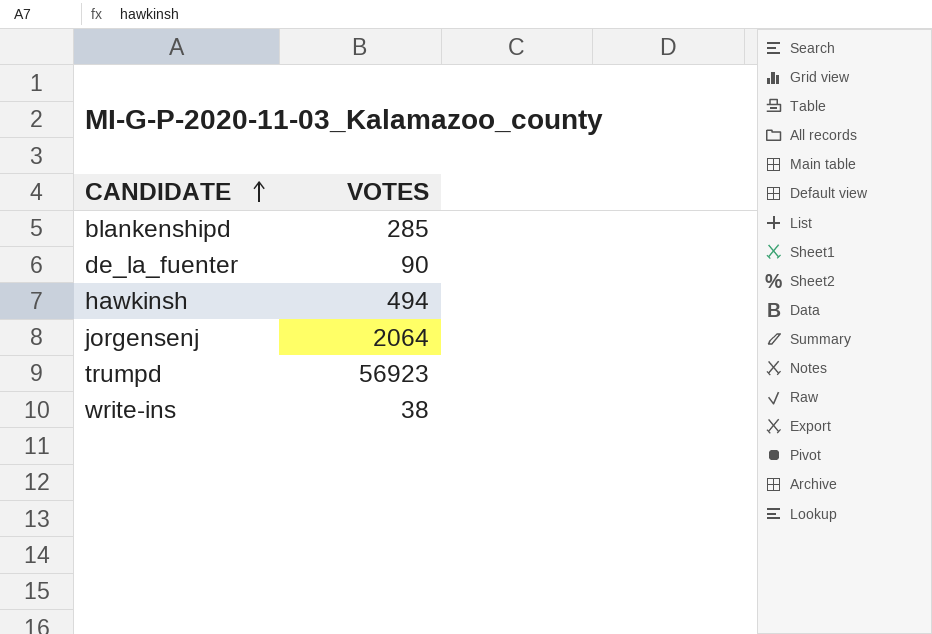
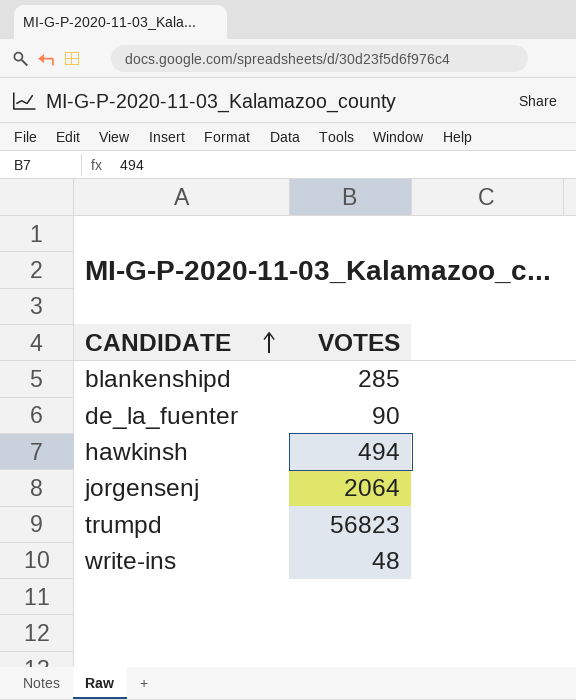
trumpd | VOTES: 56923 -> 56823
write-ins | VOTES: 38 -> 48

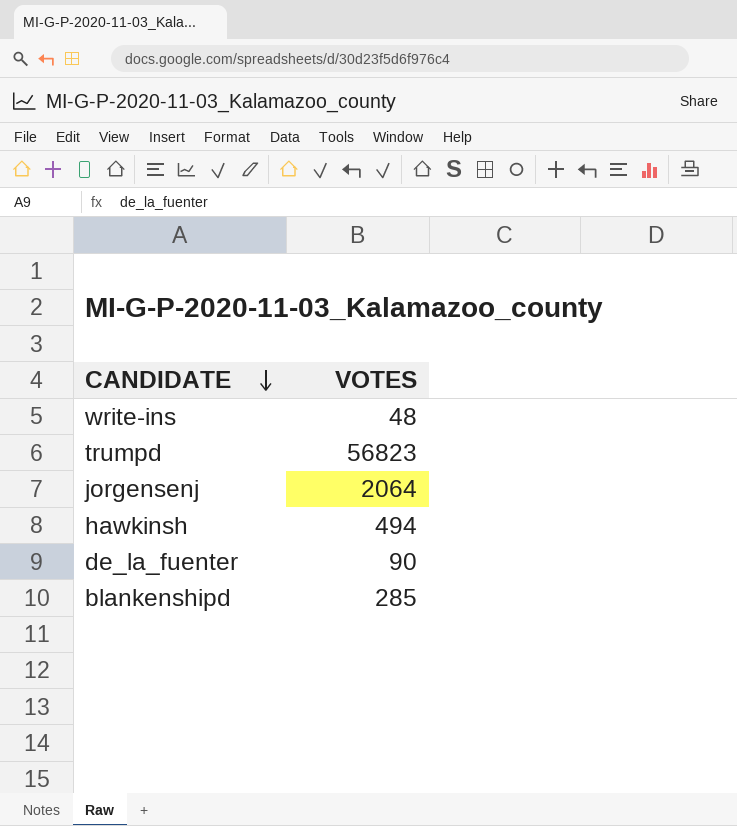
row order: CANDIDATE ascending -> CANDIDATE descending

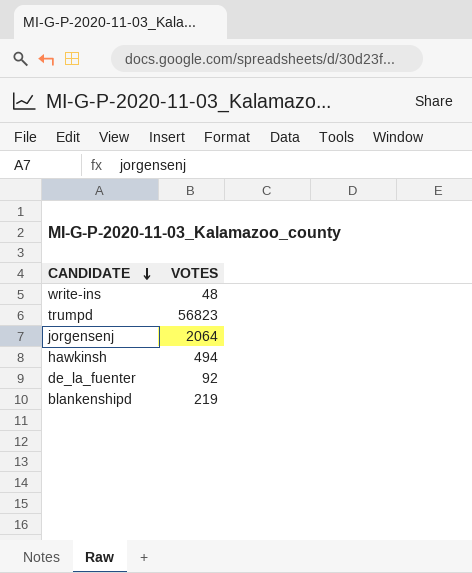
de_la_fuenter | VOTES: 90 -> 92
blankenshipd | VOTES: 285 -> 219

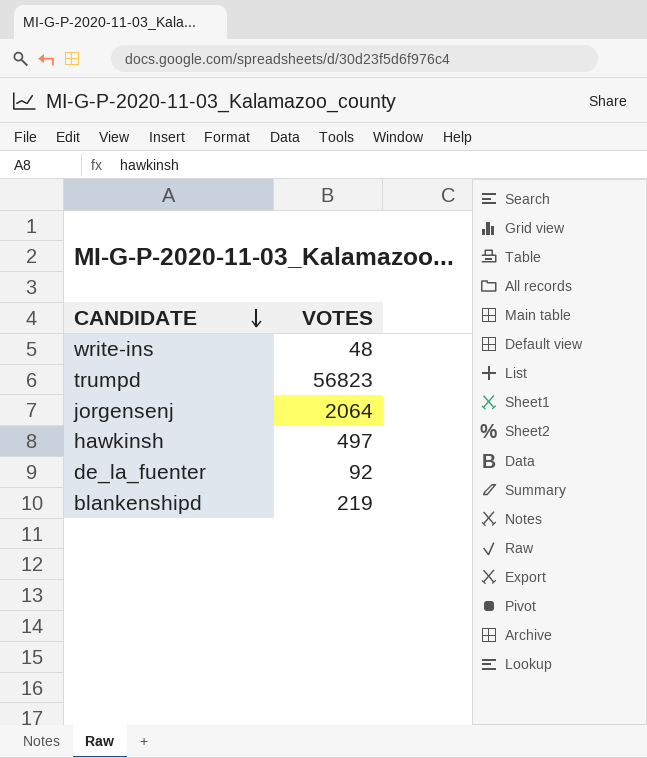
hawkinsh | VOTES: 494 -> 497

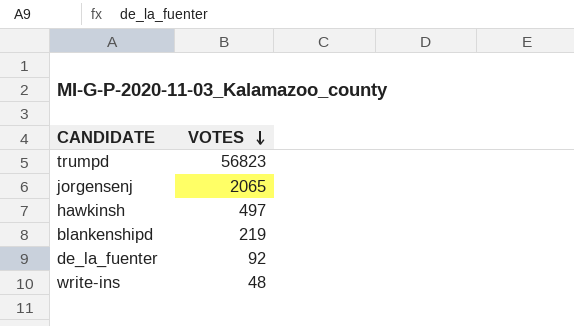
row order: CANDIDATE descending -> VOTES descending
jorgensenj | VOTES: 2064 -> 2065

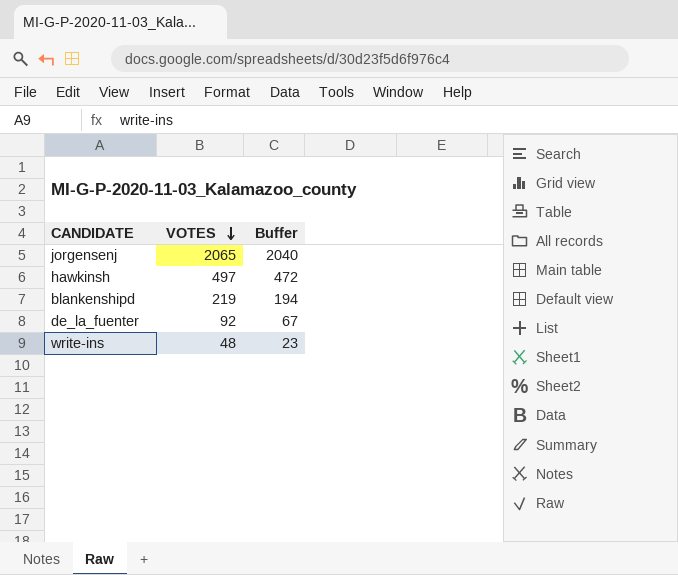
column Buffer | formula: none -> [VOTES] - 25
row trumpd: 56823 -> none

